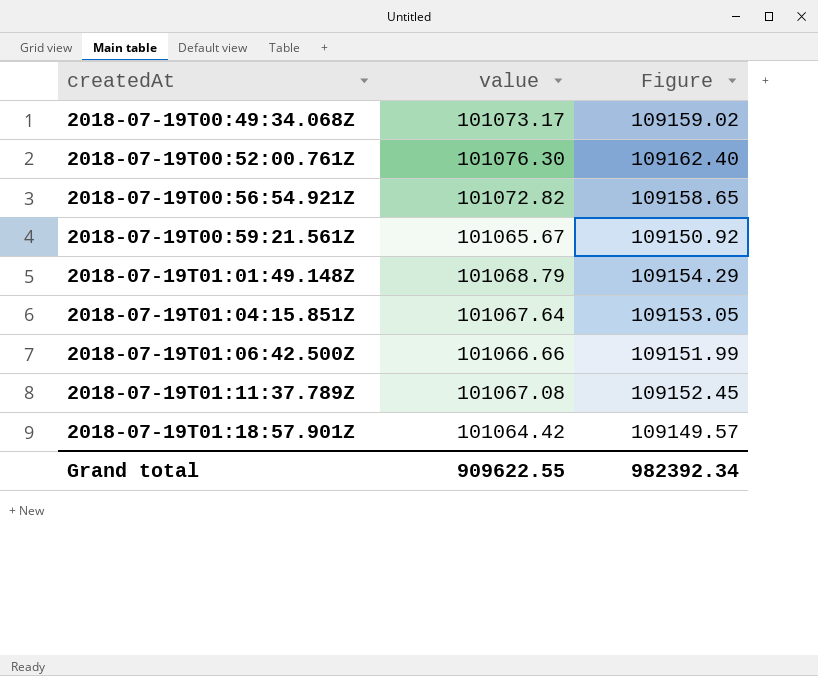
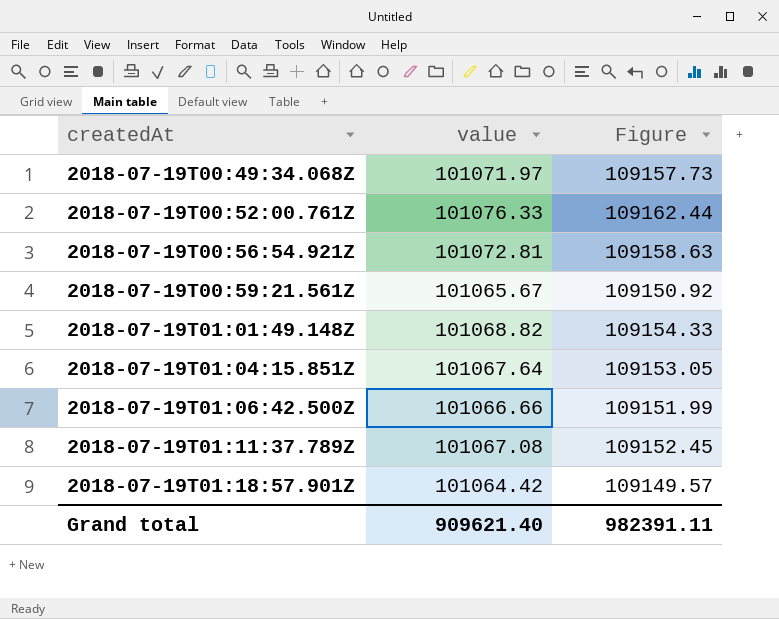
2018-07-19T00:49:34.068Z | value: 101073.17 -> 101071.97
2018-07-19T00:49:34.068Z | Figure: 109159.02 -> 109157.73
2018-07-19T00:52:00.761Z | value: 101076.30 -> 101076.33
2018-07-19T00:52:00.761Z | Figure: 109162.40 -> 109162.44
2018-07-19T00:56:54.921Z | value: 101072.82 -> 101072.81
2018-07-19T00:56:54.921Z | Figure: 109158.65 -> 109158.63
2018-07-19T01:01:49.148Z | value: 101068.79 -> 101068.82
2018-07-19T01:01:49.148Z | Figure: 109154.29 -> 109154.33
Grand total | value: 909622.55 -> 909621.40
Grand total | Figure: 982392.34 -> 982391.11

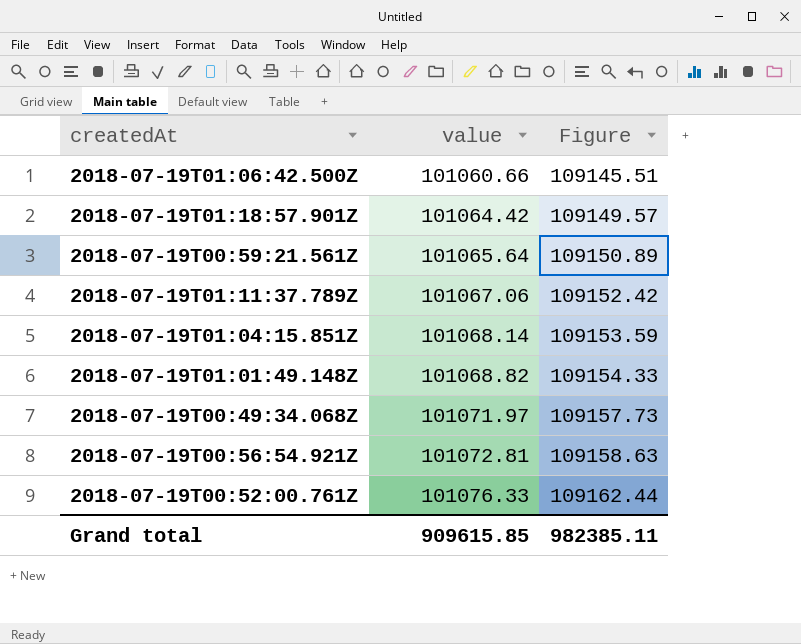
row order: createdAt ascending -> value ascending
2018-07-19T01:06:42.500Z | value: 101066.66 -> 101060.66
2018-07-19T01:06:42.500Z | Figure: 109151.99 -> 109145.51
2018-07-19T00:59:21.561Z | value: 101065.67 -> 101065.64
2018-07-19T00:59:21.561Z | Figure: 109150.92 -> 109150.89
2018-07-19T01:11:37.789Z | value: 101067.08 -> 101067.06
2018-07-19T01:11:37.789Z | Figure: 109152.45 -> 109152.42
2018-07-19T01:04:15.851Z | value: 101067.64 -> 101068.14
2018-07-19T01:04:15.851Z | Figure: 109153.05 -> 109153.59
Grand total | value: 909621.40 -> 909615.85
Grand total | Figure: 982391.11 -> 982385.11

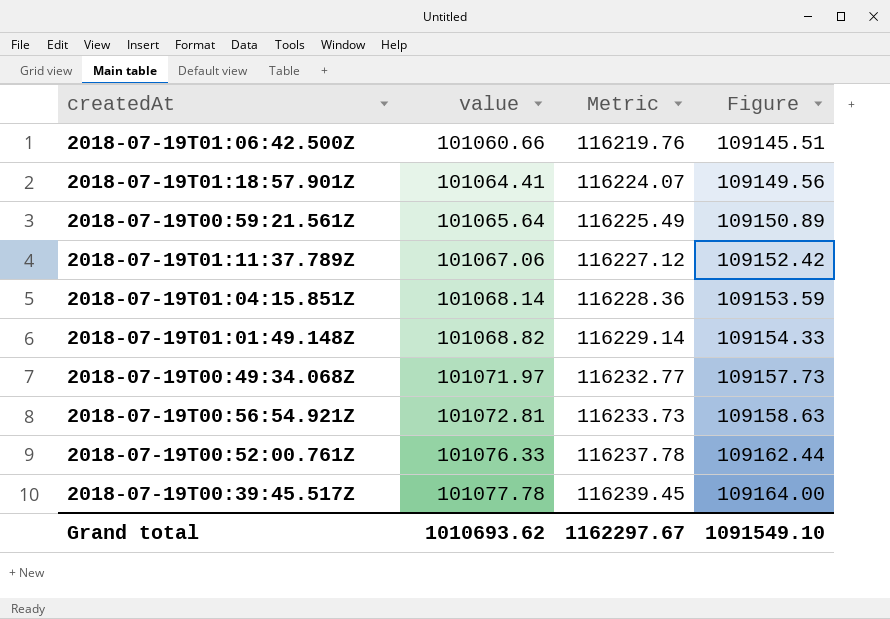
column Metric | formula: none -> [value] * 1.15
2018-07-19T01:18:57.901Z | value: 101064.42 -> 101064.41
2018-07-19T01:18:57.901Z | Figure: 109149.57 -> 109149.56
row 2018-07-19T00:39:45.517Z: none -> 101077.78 | 116239.45 | 109164.00
Grand total | value: 909615.85 -> 1010693.62
Grand total | Figure: 982385.11 -> 1091549.10

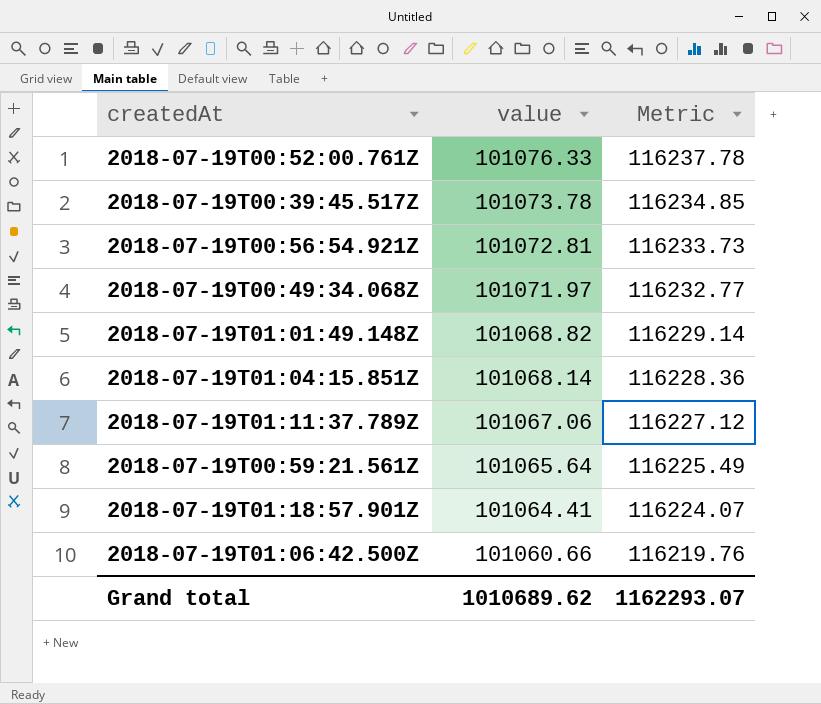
row order: value ascending -> value descending
column Figure | formula: [value] * 1.08 -> none
2018-07-19T00:39:45.517Z | value: 101077.78 -> 101073.78
2018-07-19T00:39:45.517Z | Metric: 116239.45 -> 116234.85
Grand total | value: 1010693.62 -> 1010689.62
Grand total | Metric: 1162297.67 -> 1162293.07

